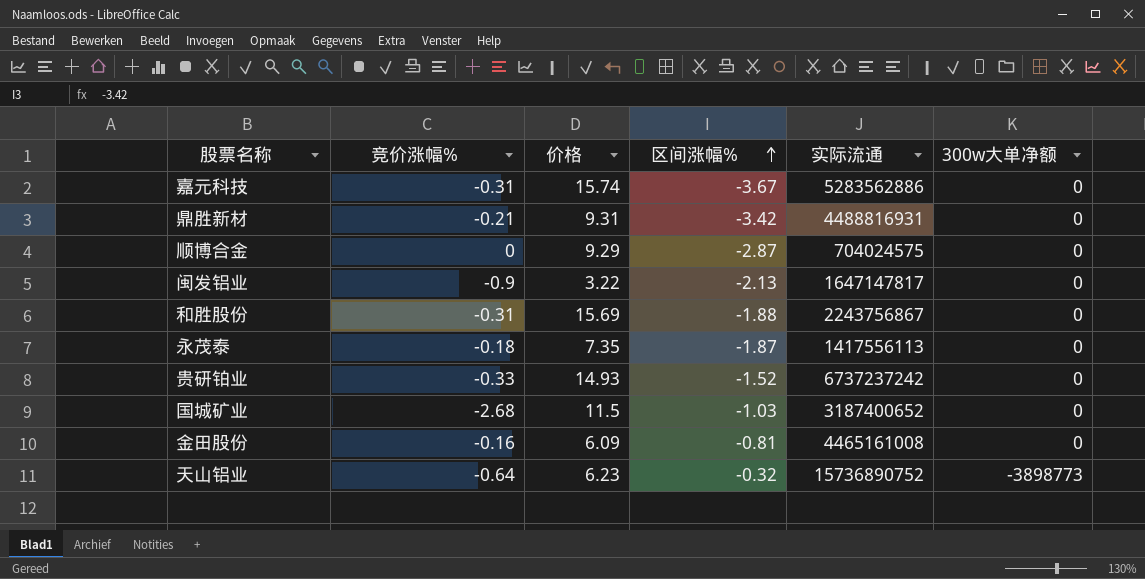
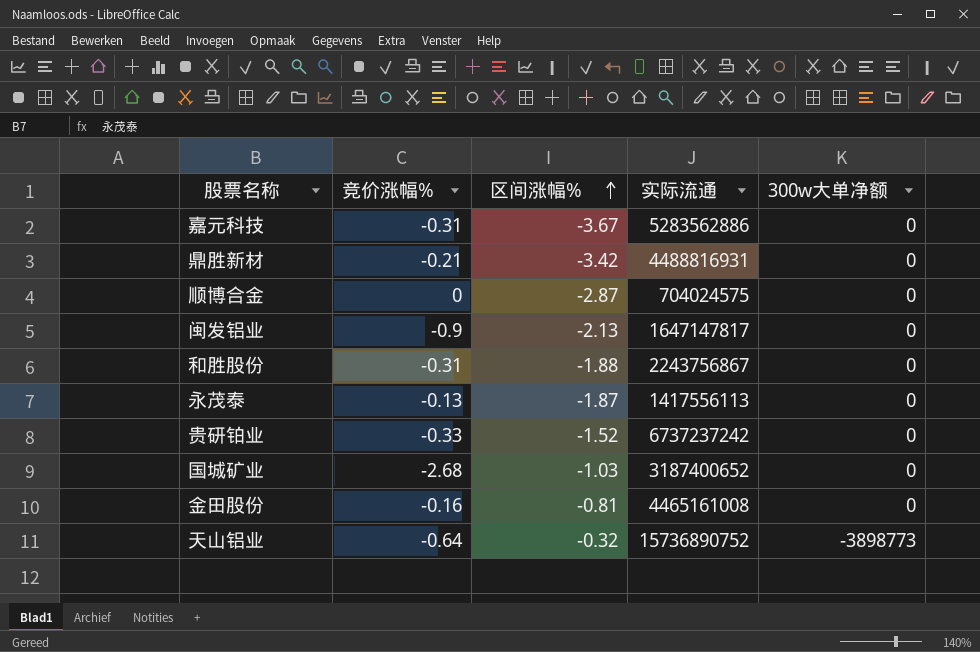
column 价格 | position: 3 -> none
永茂泰 | 竞价涨幅%: -0.18 -> -0.13

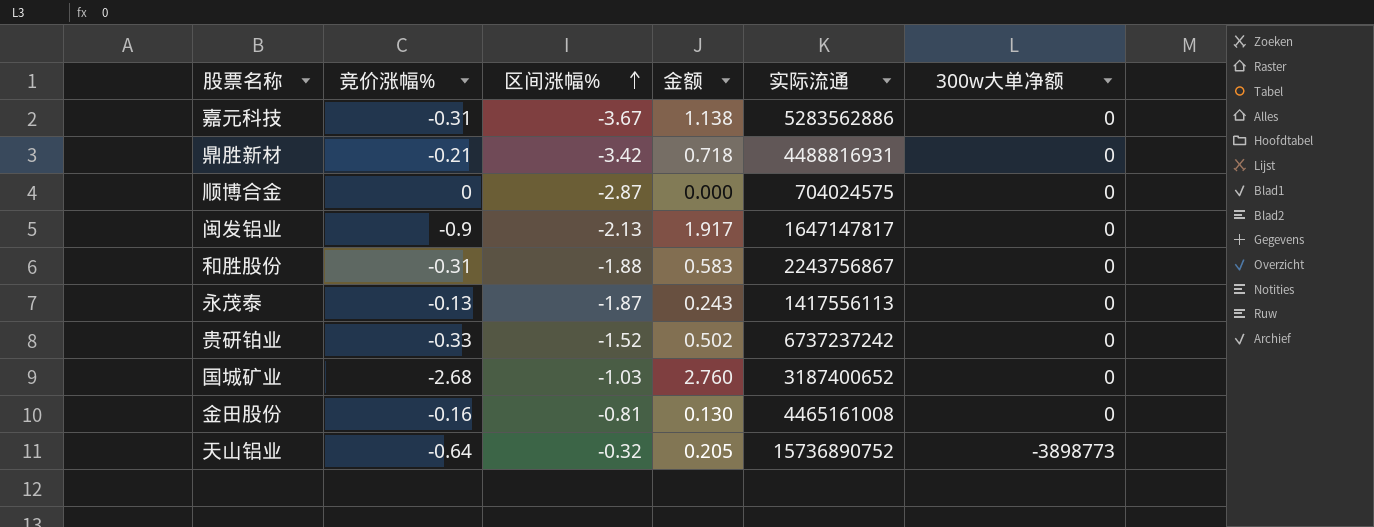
column 金额 | formula: none -> [竞价涨幅%] * [区间涨幅%]

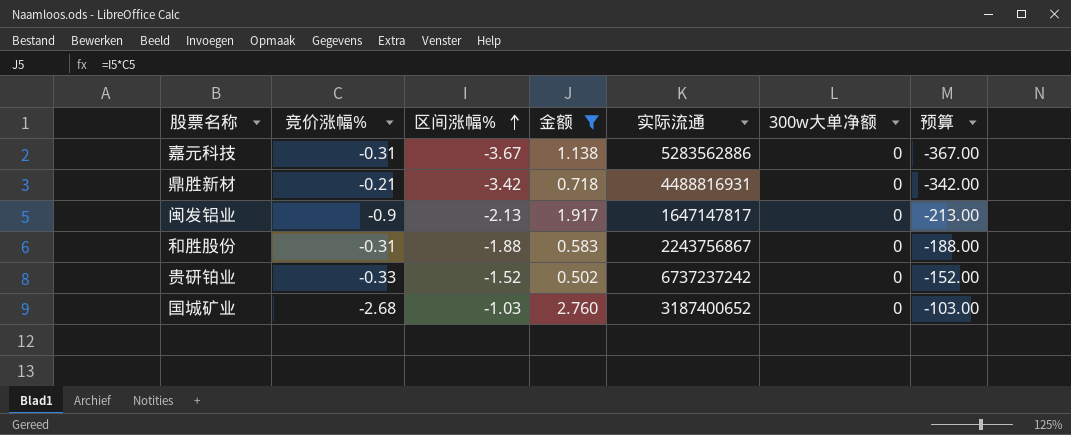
filter: none -> 金额 >= 0.502
column 预算 | formula: none -> [区间涨幅%] * 100

